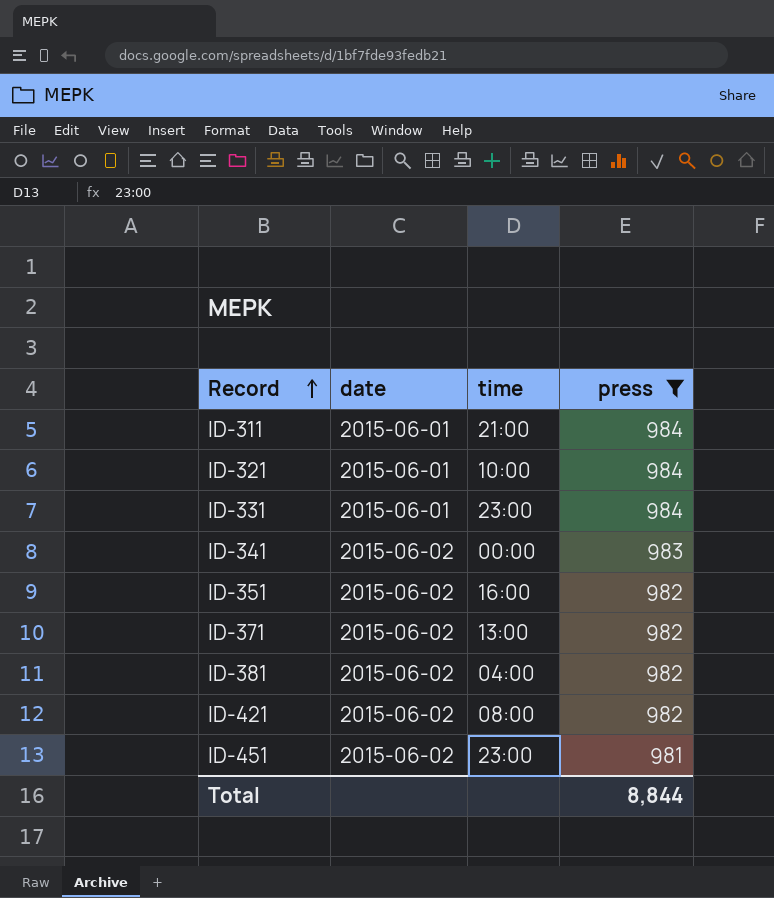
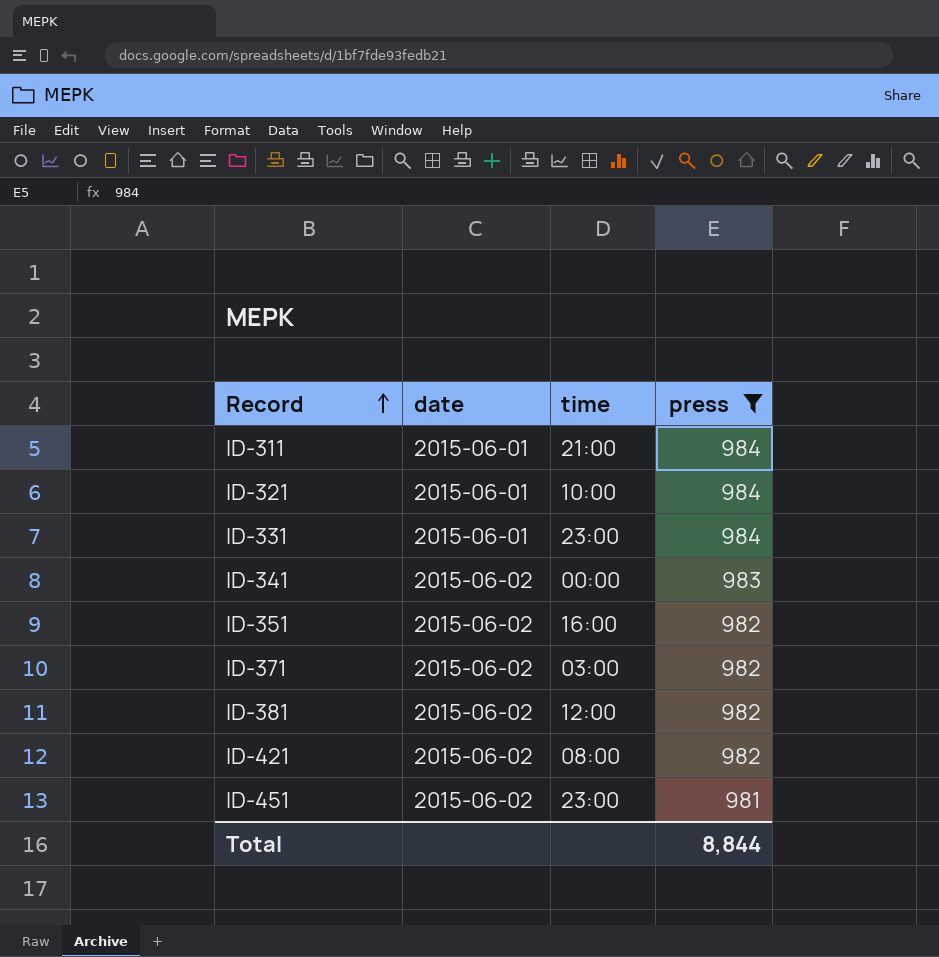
ID-371 | time: 13:00 -> 03:00
ID-381 | time: 04:00 -> 12:00

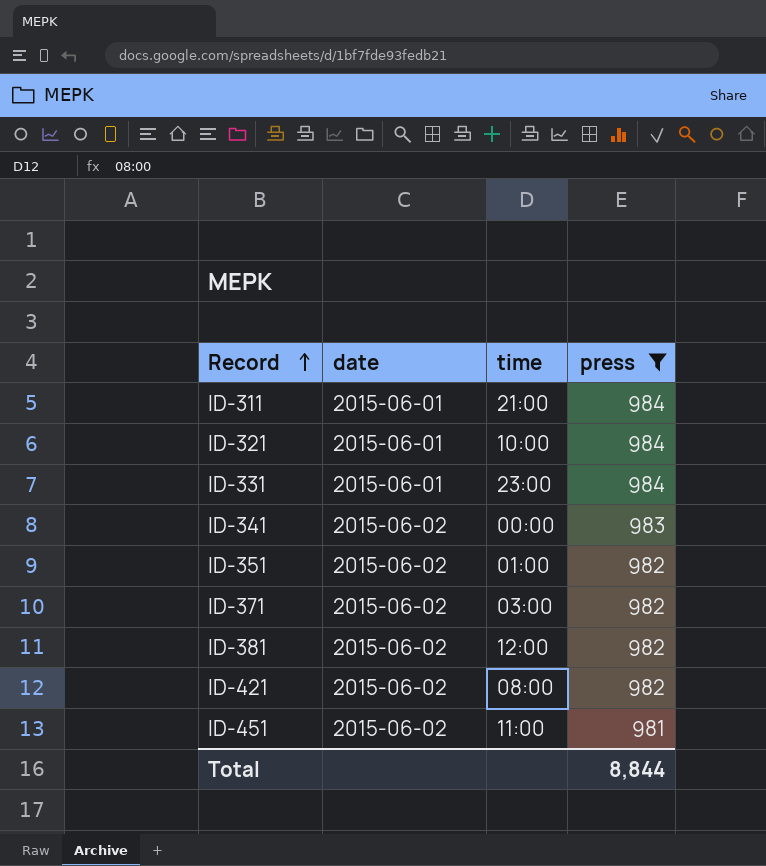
ID-351 | time: 16:00 -> 01:00
ID-451 | time: 23:00 -> 11:00

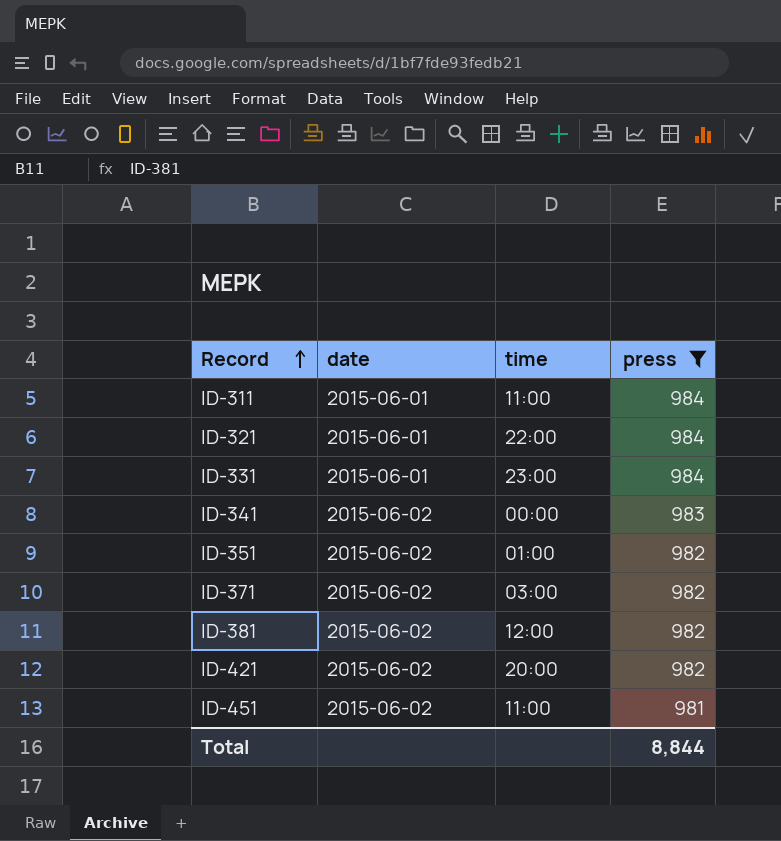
ID-311 | time: 21:00 -> 11:00
ID-321 | time: 10:00 -> 22:00
ID-421 | time: 08:00 -> 20:00

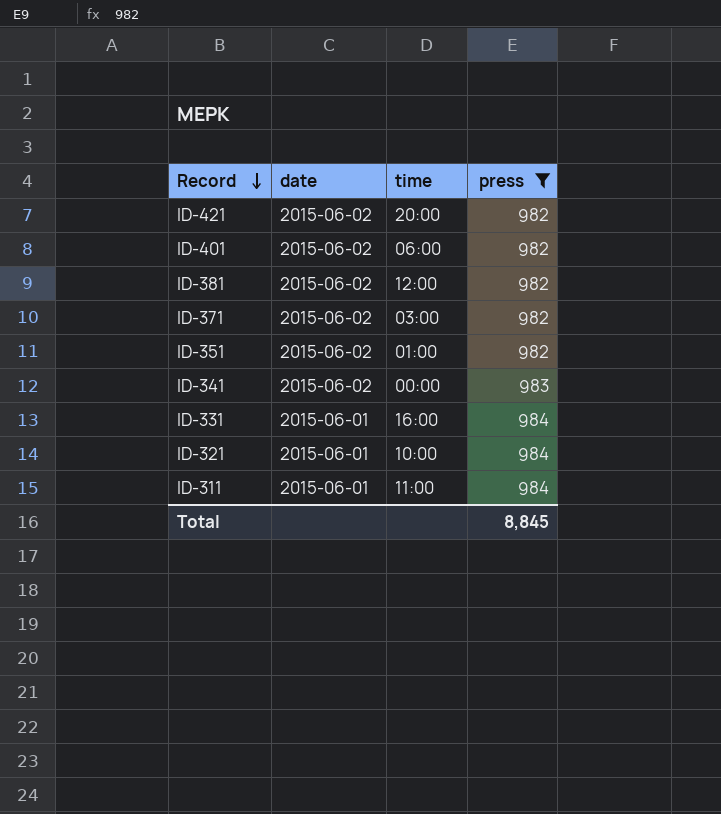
row order: Record ascending -> Record descending
row ID-451: 2015-06-02 | 11:00 | 981 -> none
row ID-401: none -> 2015-06-02 | 06:00 | 982
ID-331 | time: 23:00 -> 16:00
ID-321 | time: 22:00 -> 10:00
Total | press: 8,844 -> 8,845

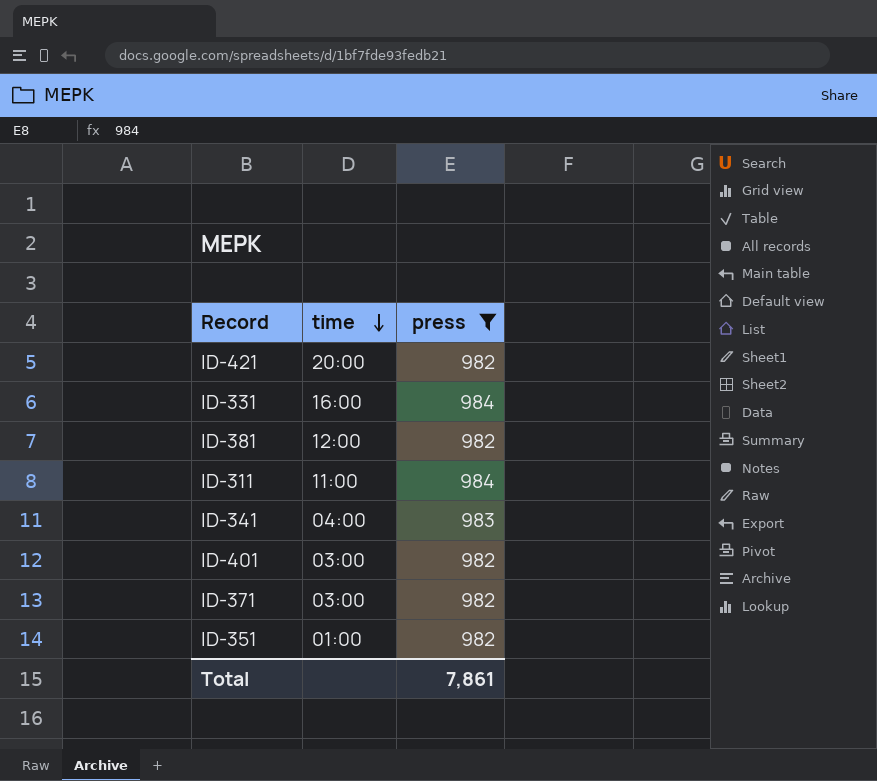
row order: Record descending -> time descending
column date | position: 2 -> none
row ID-321: 2015-06-01 | 10:00 | 984 -> none
ID-341 | time: 00:00 -> 04:00
ID-401 | time: 06:00 -> 03:00
Total | press: 8,845 -> 7,861

